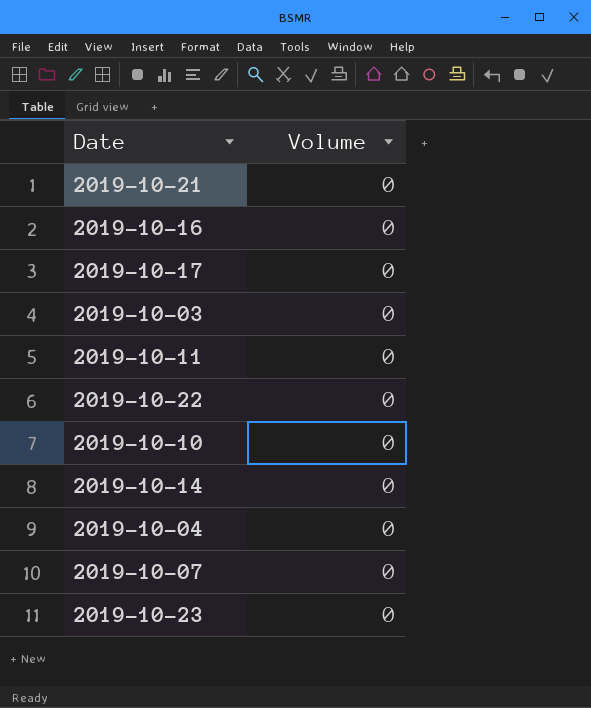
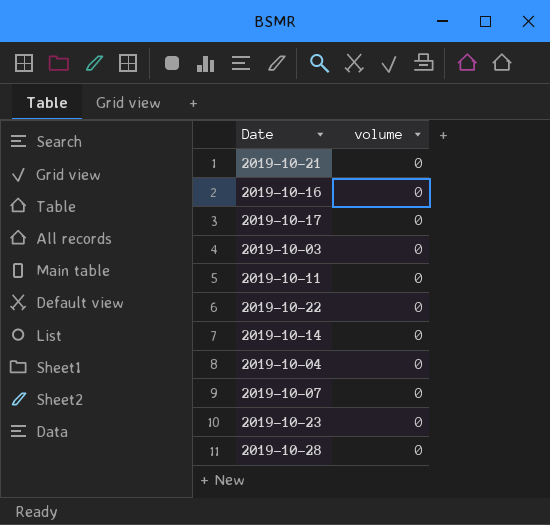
column name: Volume -> volume
row 2019-10-10: 0 -> none
row 2019-10-28: none -> 0

